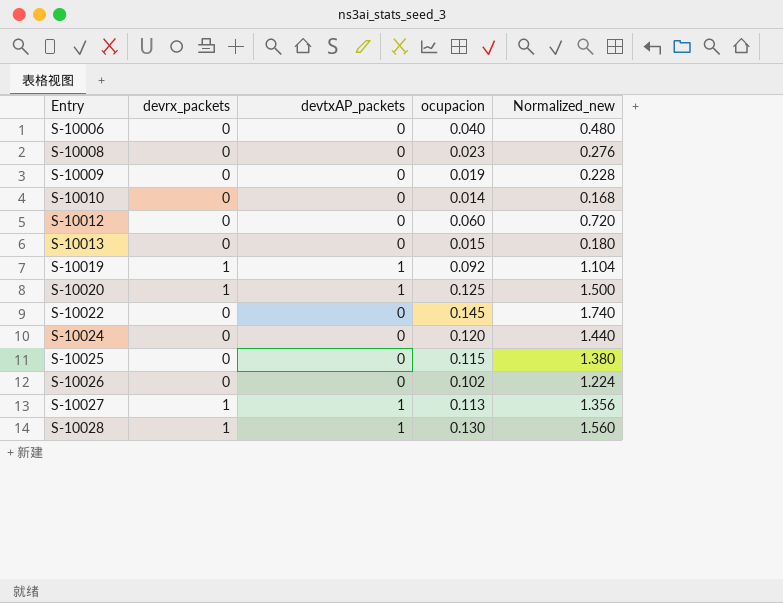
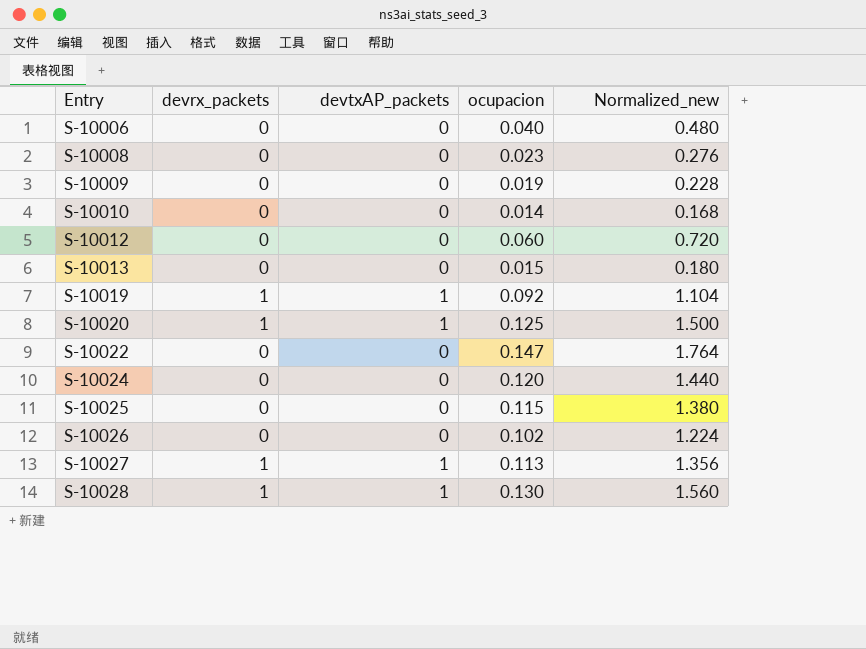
S-10022 | ocupacion: 0.145 -> 0.147
S-10022 | Normalized_new: 1.740 -> 1.764

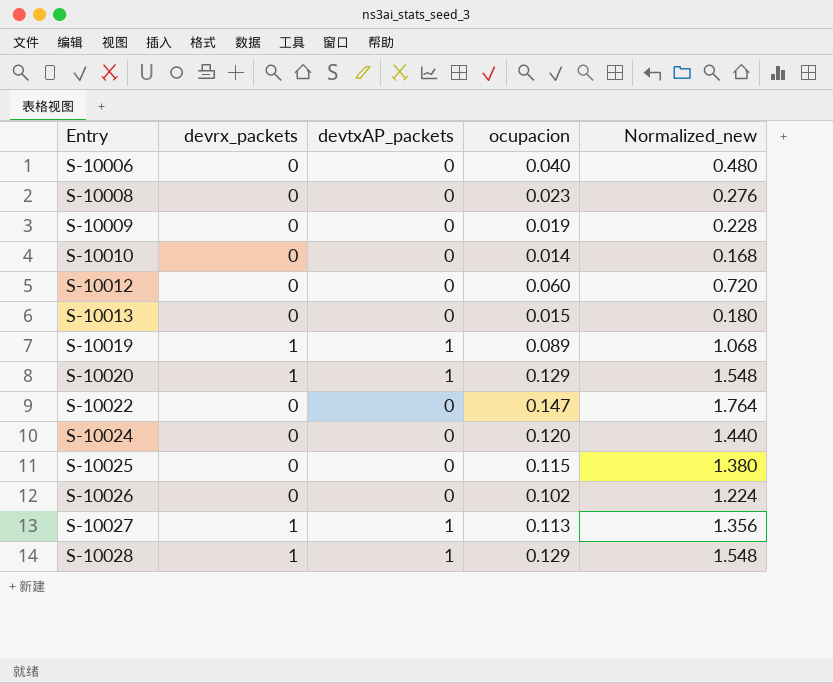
S-10019 | ocupacion: 0.092 -> 0.089
S-10019 | Normalized_new: 1.104 -> 1.068
S-10020 | ocupacion: 0.125 -> 0.129
S-10020 | Normalized_new: 1.500 -> 1.548
S-10028 | ocupacion: 0.130 -> 0.129
S-10028 | Normalized_new: 1.560 -> 1.548

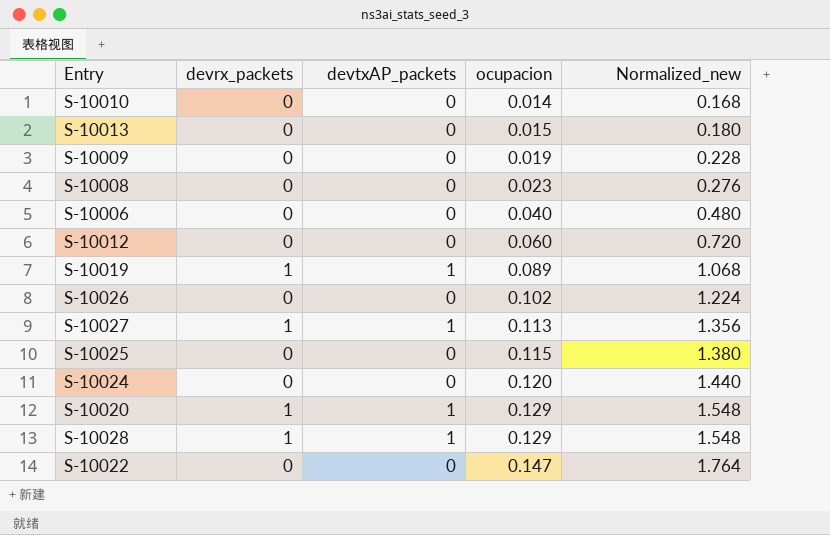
row order: Entry ascending -> ocupacion ascending

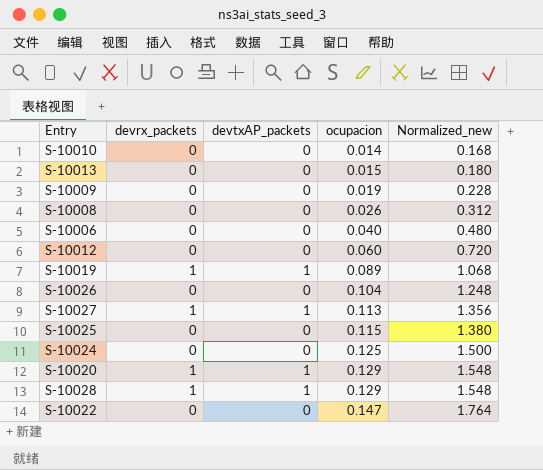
S-10008 | ocupacion: 0.023 -> 0.026
S-10008 | Normalized_new: 0.276 -> 0.312
S-10026 | ocupacion: 0.102 -> 0.104
S-10026 | Normalized_new: 1.224 -> 1.248
S-10024 | ocupacion: 0.120 -> 0.125
S-10024 | Normalized_new: 1.440 -> 1.500

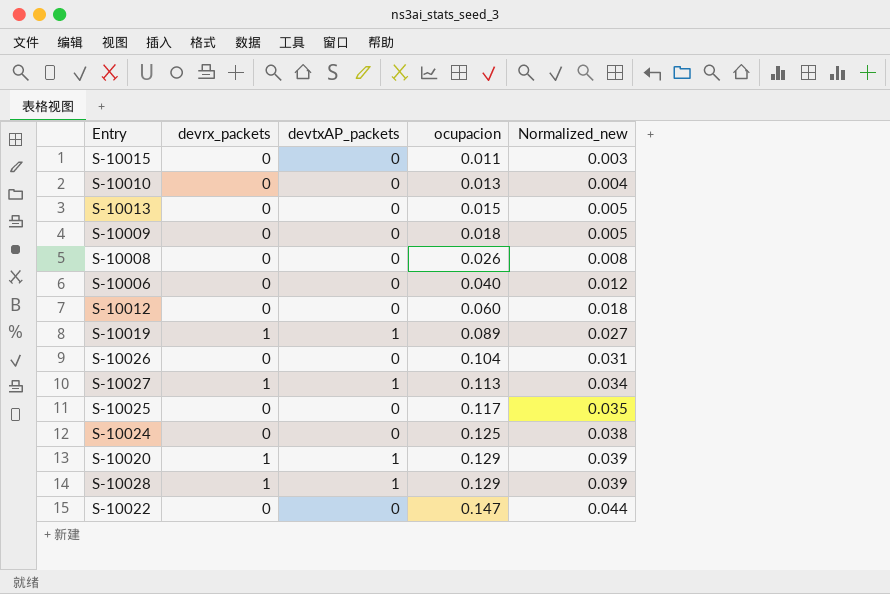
column Normalized_new | formula: [ocupacion] * 12 -> [ocupacion] * 0.3
row S-10015: none -> 0 | 0 | 0.011 | 0.003
S-10010 | ocupacion: 0.014 -> 0.013
S-10009 | ocupacion: 0.019 -> 0.018
S-10025 | ocupacion: 0.115 -> 0.117

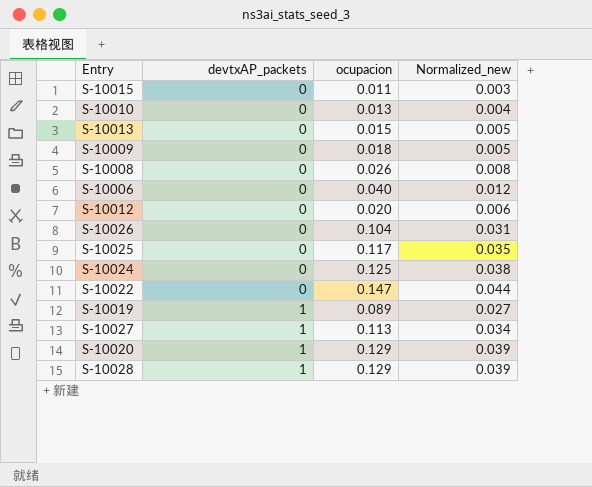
row order: ocupacion ascending -> devtxAP_packets ascending
column devrx_packets | position: 2 -> none
S-10012 | ocupacion: 0.060 -> 0.020
S-10012 | Normalized_new: 0.018 -> 0.006

